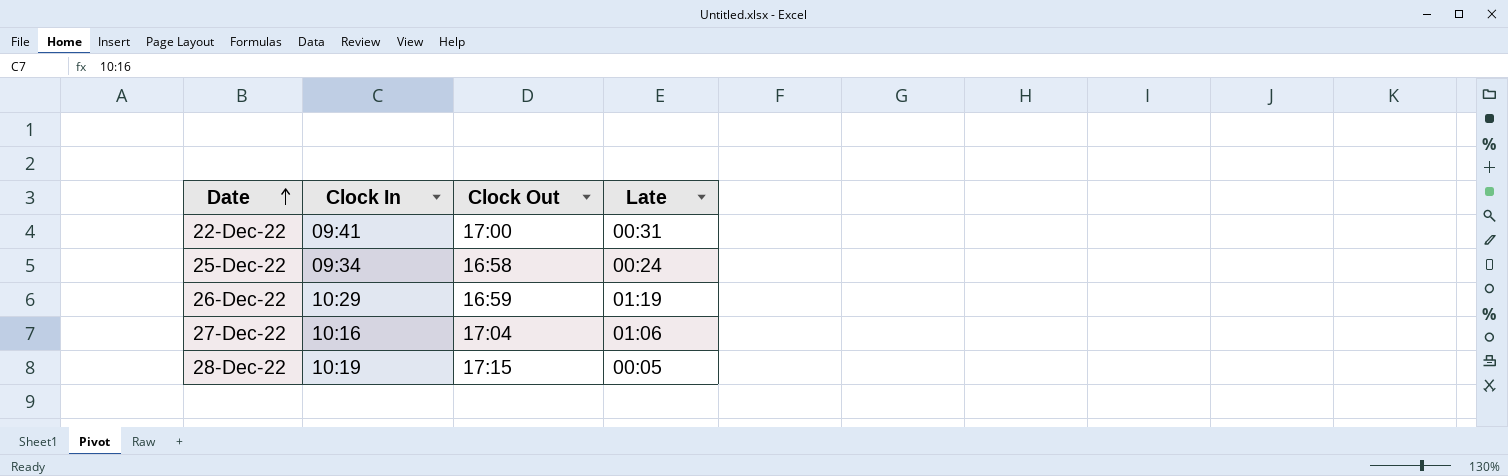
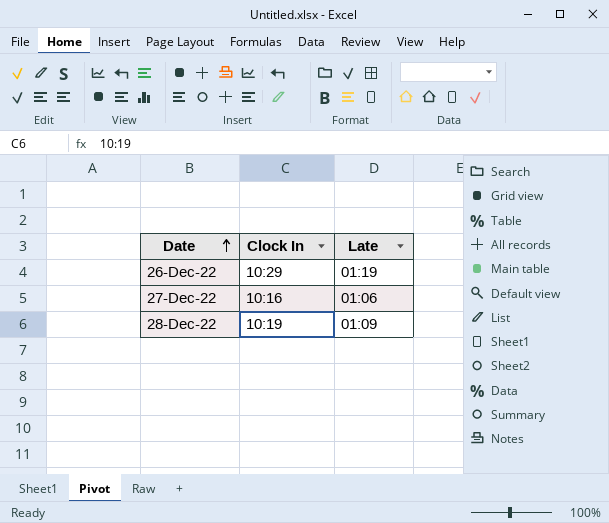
column Clock Out | position: 3 -> none
row 22-Dec-22: 09:41 | 17:00 | 00:31 -> none
row 25-Dec-22: 09:34 | 16:58 | 00:24 -> none
28-Dec-22 | Late: 00:05 -> 01:09

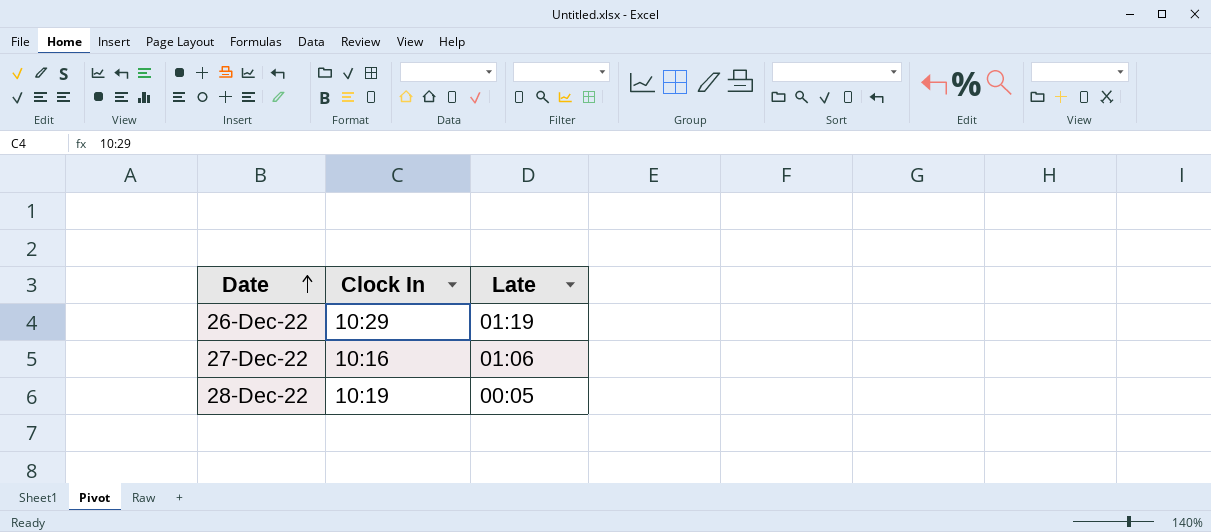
28-Dec-22 | Late: 01:09 -> 00:05

